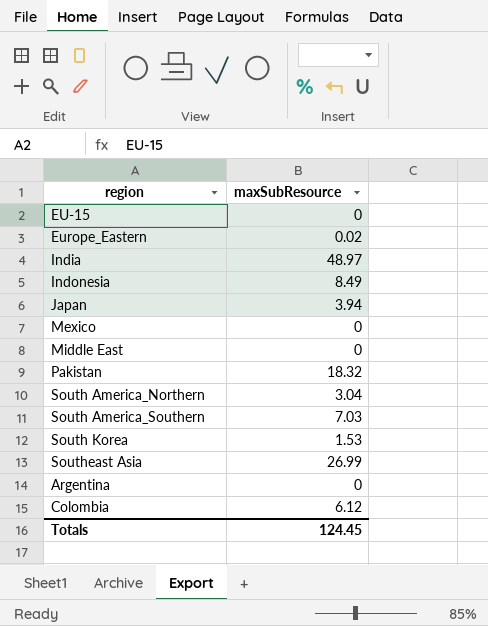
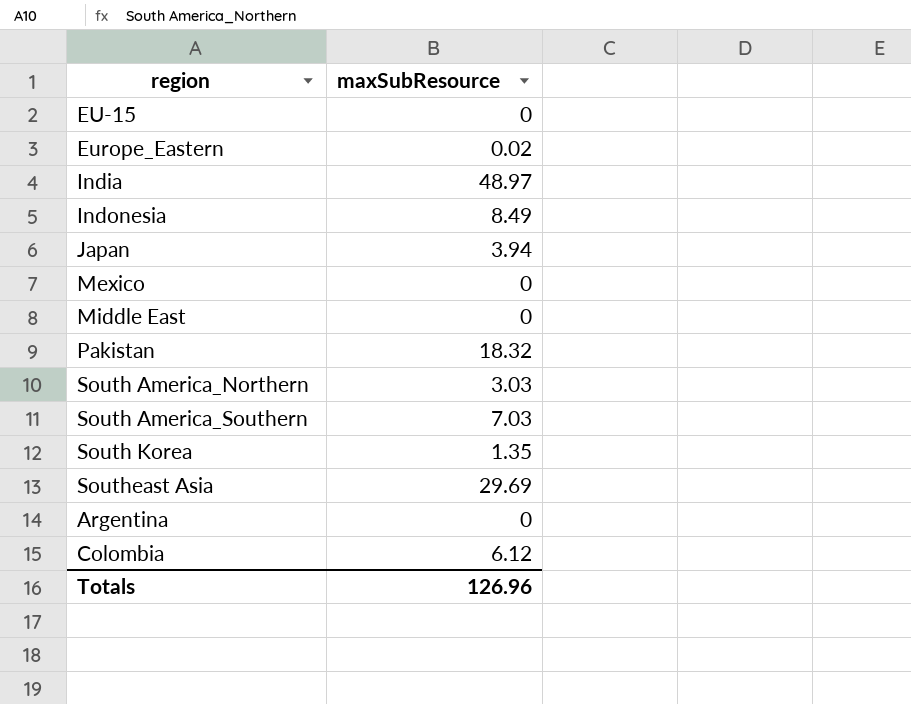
South America_Northern | maxSubResource: 3.04 -> 3.03
South Korea | maxSubResource: 1.53 -> 1.35
Southeast Asia | maxSubResource: 26.99 -> 29.69
Totals | maxSubResource: 124.45 -> 126.96

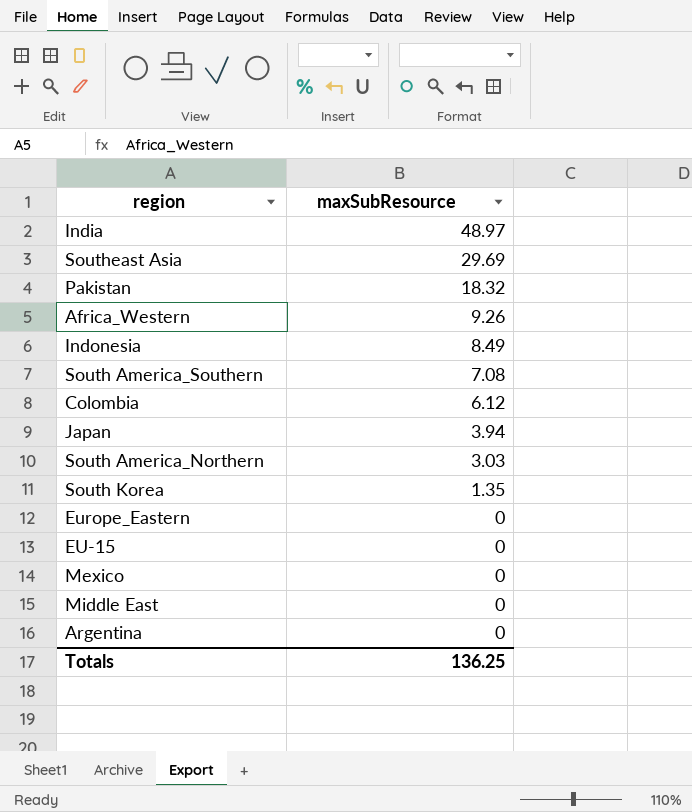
row order: none -> maxSubResource descending
row Africa_Western: none -> 9.26
South America_Southern | maxSubResource: 7.03 -> 7.08
Europe_Eastern | maxSubResource: 0.02 -> 0
Totals | maxSubResource: 126.96 -> 136.25

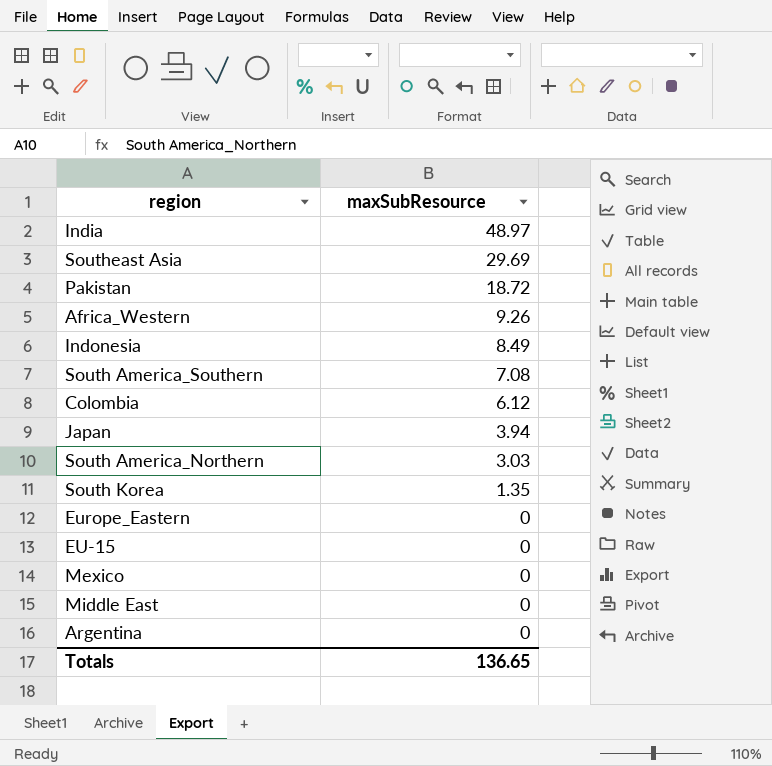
Pakistan | maxSubResource: 18.32 -> 18.72
Totals | maxSubResource: 136.25 -> 136.65

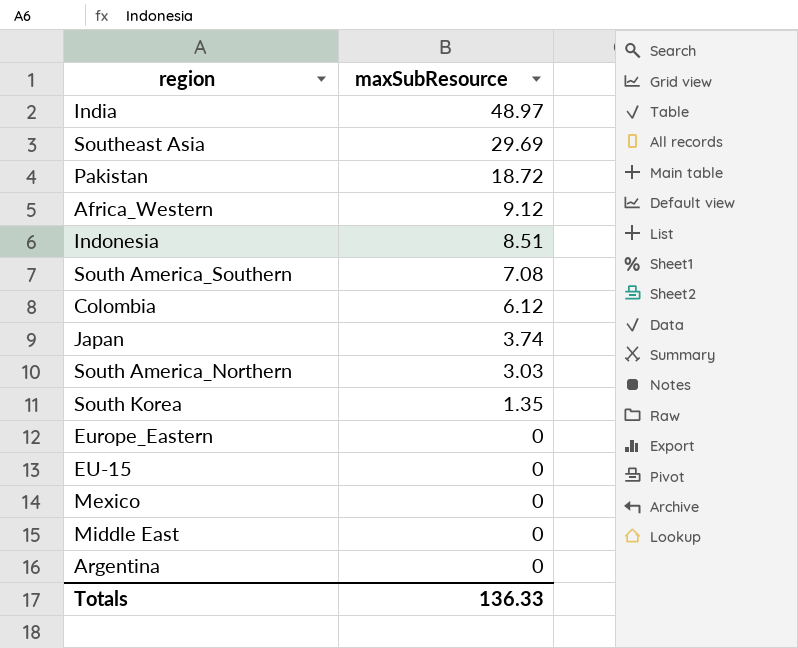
Africa_Western | maxSubResource: 9.26 -> 9.12
Indonesia | maxSubResource: 8.49 -> 8.51
Japan | maxSubResource: 3.94 -> 3.74
Totals | maxSubResource: 136.65 -> 136.33

